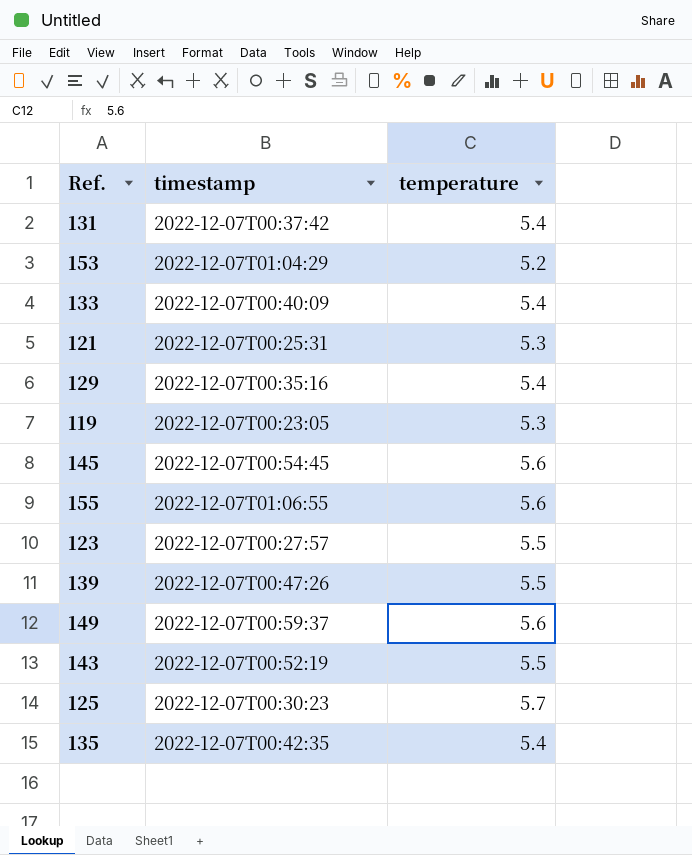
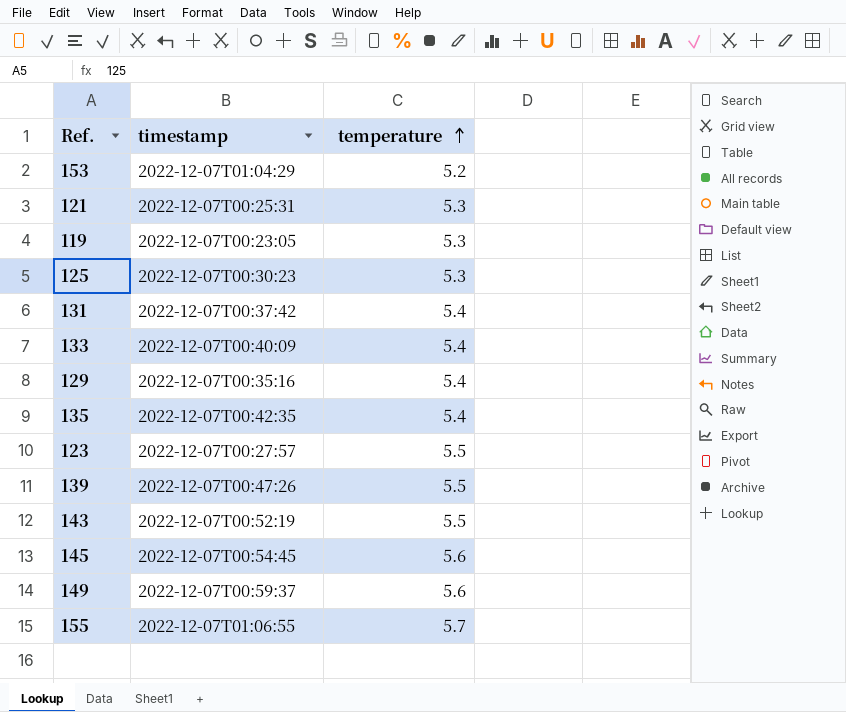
row order: none -> temperature ascending
125 | temperature: 5.7 -> 5.3
155 | temperature: 5.6 -> 5.7

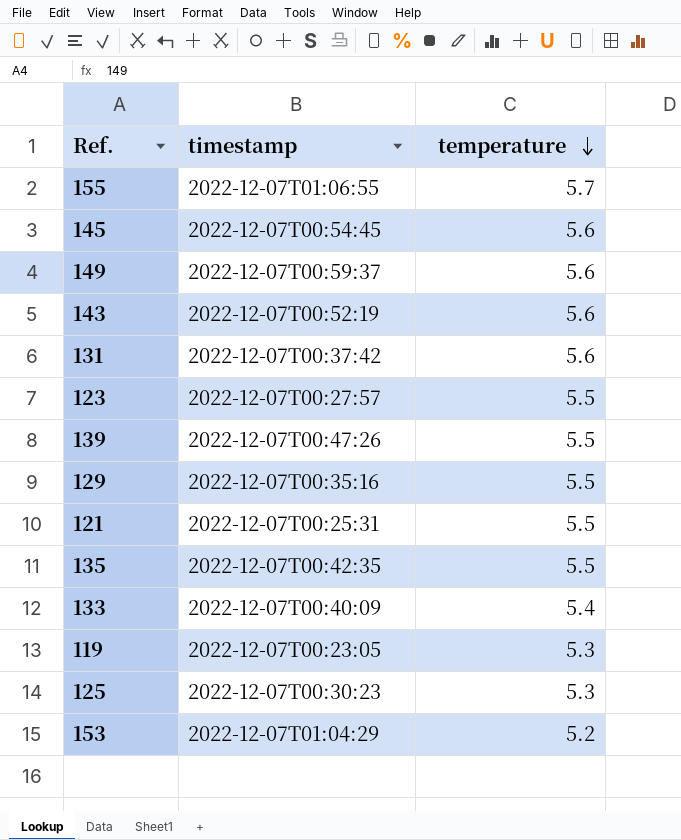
row order: temperature ascending -> temperature descending
143 | temperature: 5.5 -> 5.6
131 | temperature: 5.4 -> 5.6
129 | temperature: 5.4 -> 5.5
121 | temperature: 5.3 -> 5.5
135 | temperature: 5.4 -> 5.5

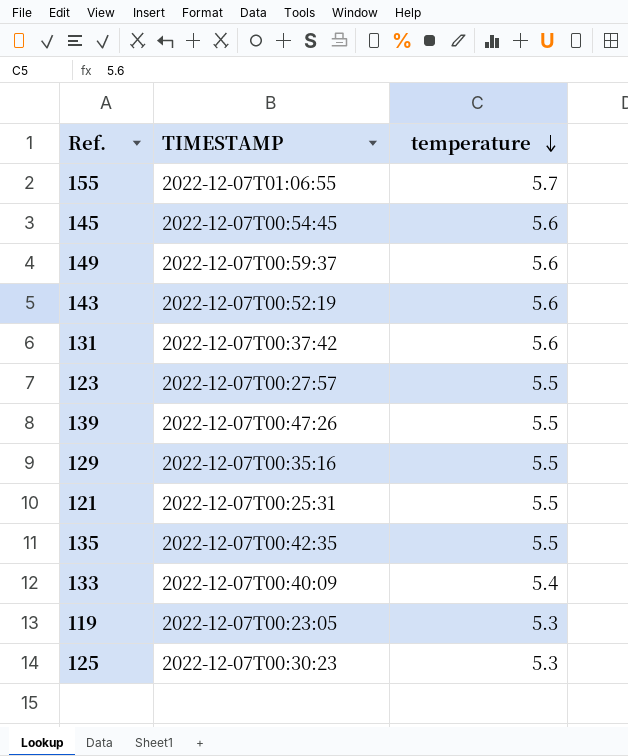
column name: timestamp -> TIMESTAMP
row 153: 2022-12-07T01:04:29 | 5.2 -> none

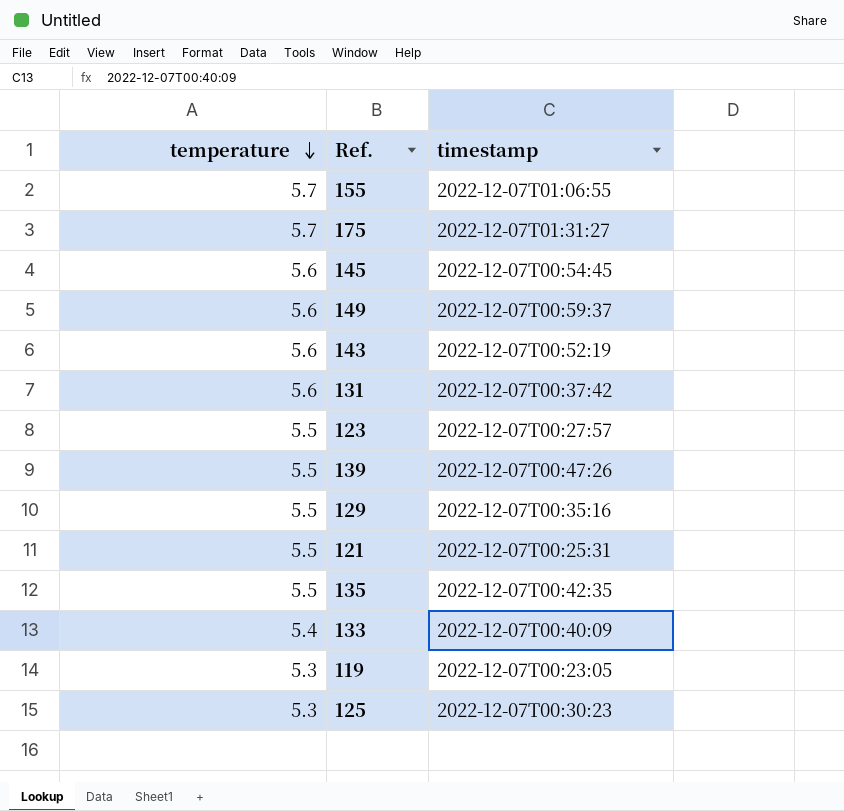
column temperature | position: 3 -> 1
column name: TIMESTAMP -> timestamp
row 175: none -> 5.7 | 2022-12-07T01:31:27

